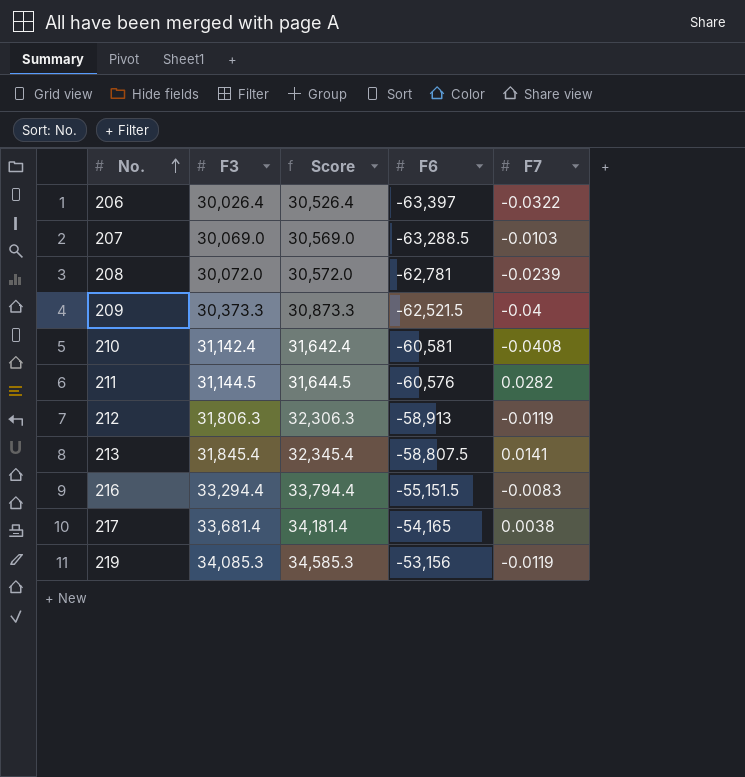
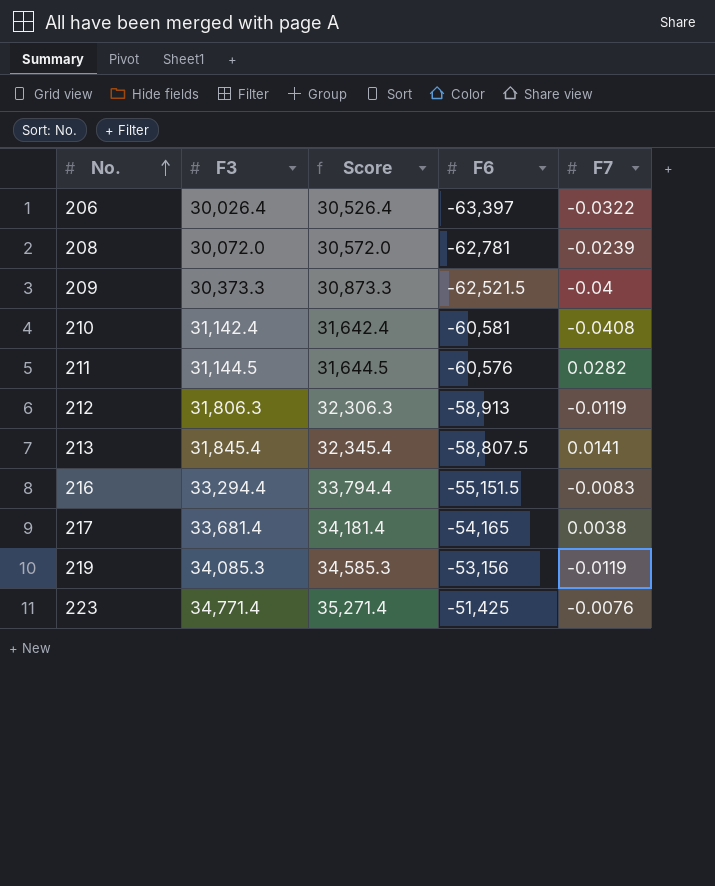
row 207: 30,069.0 | 30,569.0 | -63,288.5 | -0.0103 -> none
row 223: none -> 34,771.4 | 35,271.4 | -51,425 | -0.0076

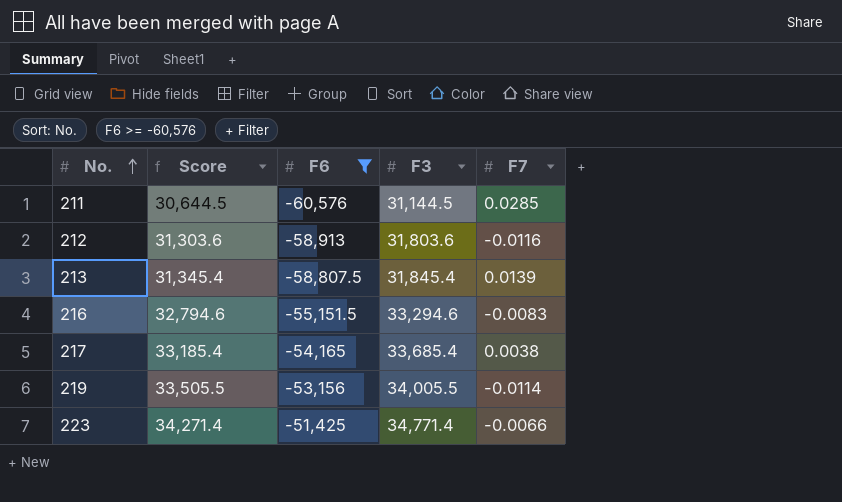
filter: none -> F6 >= -60,576
column Score | formula: [F3] + 500 -> [F3] - 500
column F3 | position: 2 -> 4
211 | F7: 0.0282 -> 0.0285
212 | F3: 31,806.3 -> 31,803.6
212 | F7: -0.0119 -> -0.0116
213 | F7: 0.0141 -> 0.0139
216 | F3: 33,294.4 -> 33,294.6
217 | F3: 33,681.4 -> 33,685.4
219 | F3: 34,085.3 -> 34,005.5
219 | F7: -0.0119 -> -0.0114
223 | F7: -0.0076 -> -0.0066

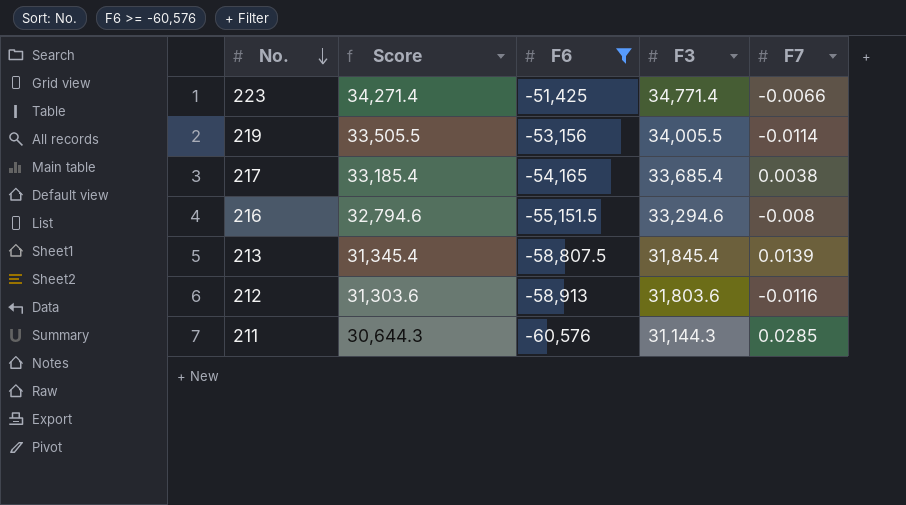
row order: No. ascending -> No. descending
216 | F7: -0.0083 -> -0.008
211 | Score: 30,644.5 -> 30,644.3
211 | F3: 31,144.5 -> 31,144.3

